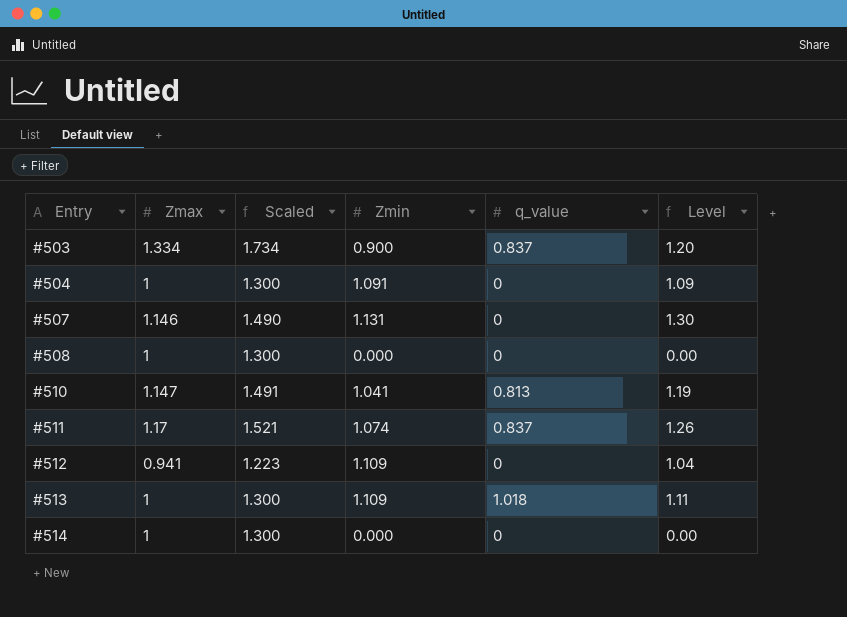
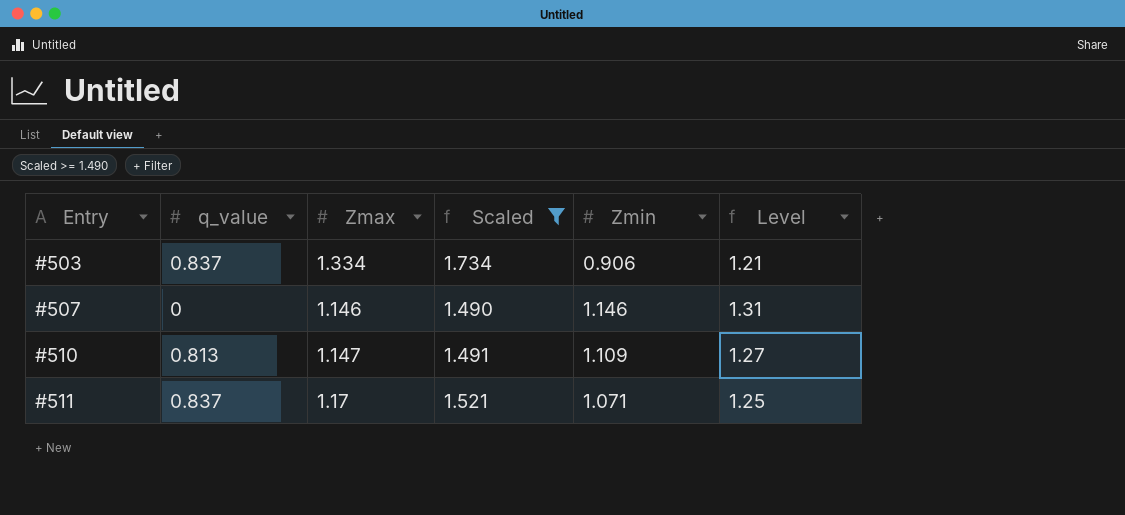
filter: none -> Scaled >= 1.490
column q_value | position: 5 -> 2
#503 | Zmin: 0.900 -> 0.906
#503 | Level: 1.20 -> 1.21
#507 | Zmin: 1.131 -> 1.146
#507 | Level: 1.30 -> 1.31
#510 | Zmin: 1.041 -> 1.109
#510 | Level: 1.19 -> 1.27
#511 | Zmin: 1.074 -> 1.071
#511 | Level: 1.26 -> 1.25

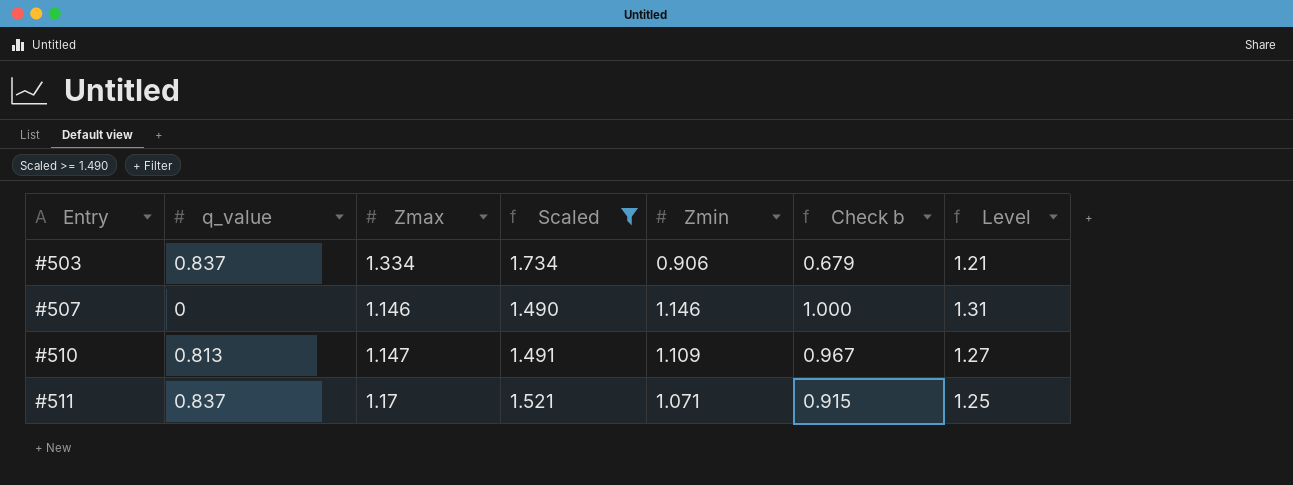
column Check b | formula: none -> [Zmin] / [Zmax]

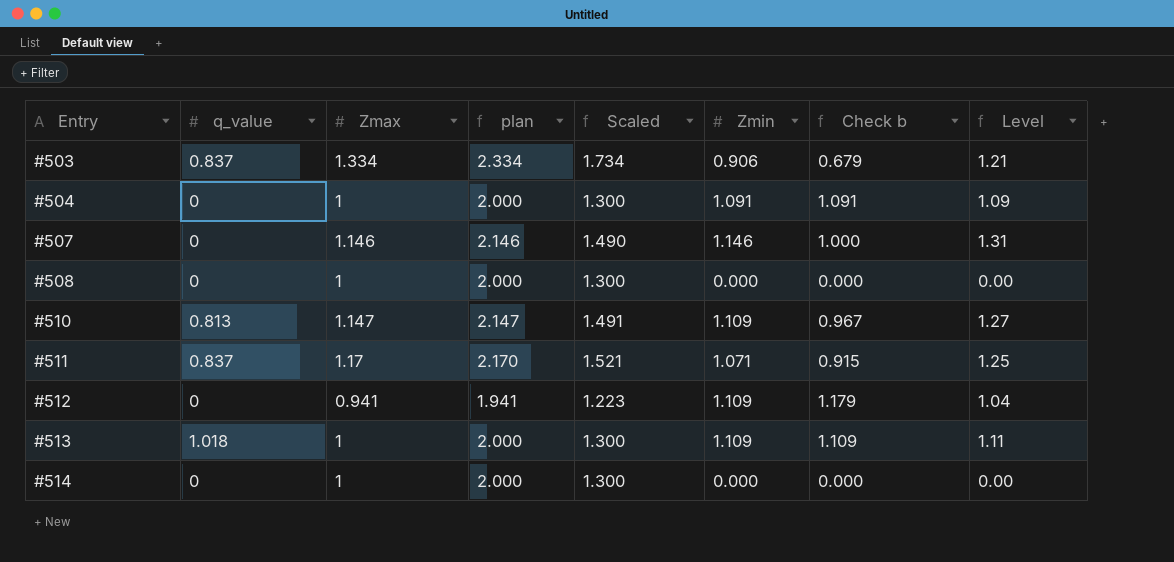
filter: Scaled >= 1.490 -> none
column plan | formula: none -> [Zmax] + 1

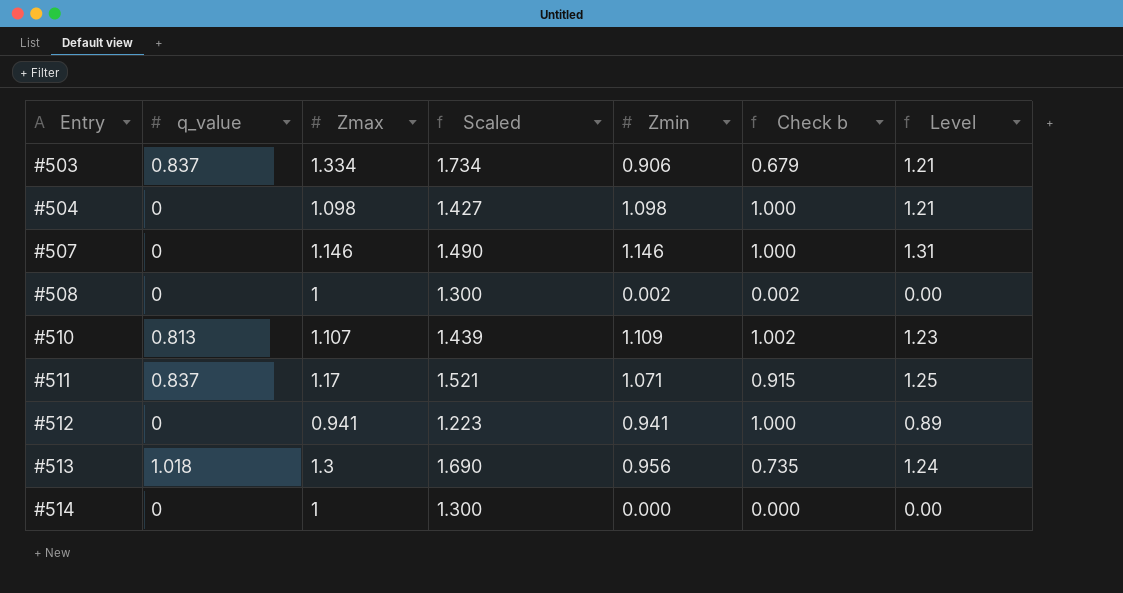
column plan | formula: [Zmax] + 1 -> none
#504 | Zmax: 1 -> 1.098
#504 | Scaled: 1.300 -> 1.427
#504 | Zmin: 1.091 -> 1.098
#504 | Check b: 1.091 -> 1.000
#504 | Level: 1.09 -> 1.21
#508 | Zmin: 0.000 -> 0.002
#508 | Check b: 0.000 -> 0.002
#510 | Zmax: 1.147 -> 1.107
#510 | Scaled: 1.491 -> 1.439
#510 | Check b: 0.967 -> 1.002
#510 | Level: 1.27 -> 1.23
#512 | Zmin: 1.109 -> 0.941
#512 | Check b: 1.179 -> 1.000
#512 | Level: 1.04 -> 0.89
#513 | Zmax: 1 -> 1.3
#513 | Scaled: 1.300 -> 1.690
#513 | Zmin: 1.109 -> 0.956
#513 | Check b: 1.109 -> 0.735
#513 | Level: 1.11 -> 1.24

